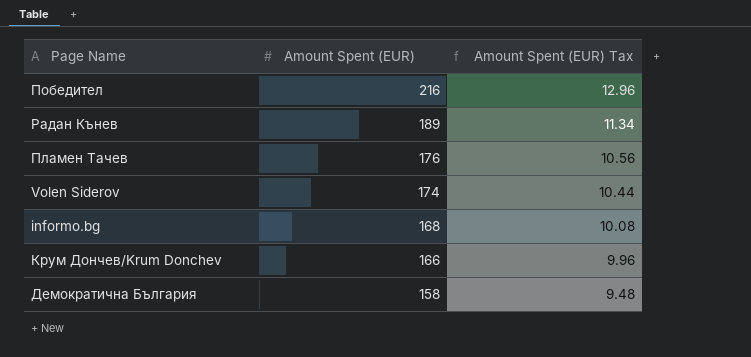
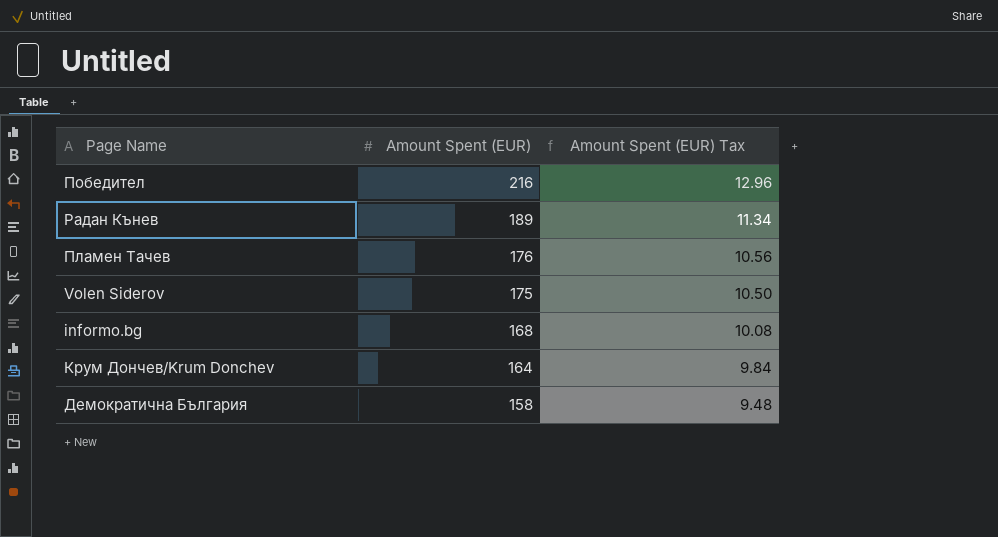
Volen Siderov | Amount Spent (EUR): 174 -> 175
Volen Siderov | Amount Spent (EUR) Tax: 10.44 -> 10.50
Крум Дончев/Krum Donchev | Amount Spent (EUR): 166 -> 164
Крум Дончев/Krum Donchev | Amount Spent (EUR) Tax: 9.96 -> 9.84

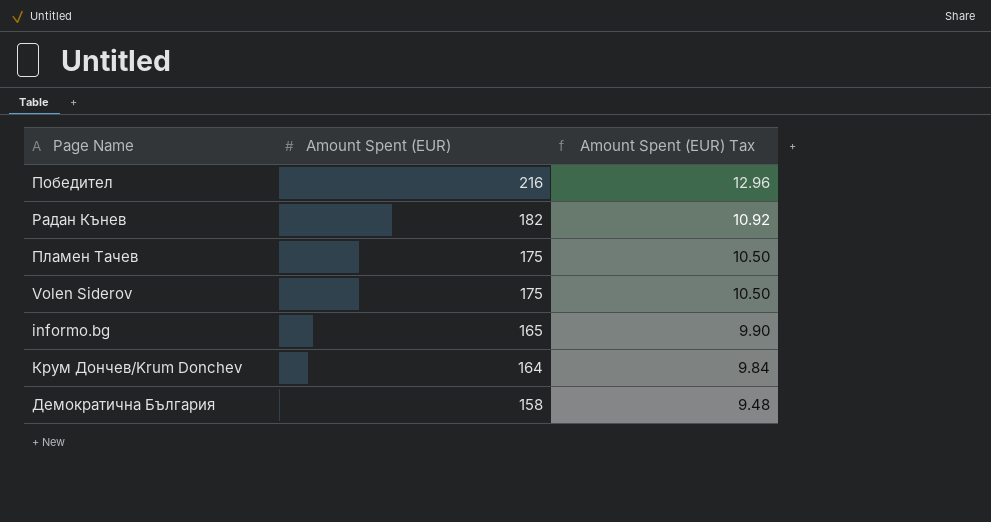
Радан Кънев | Amount Spent (EUR): 189 -> 182
Радан Кънев | Amount Spent (EUR) Tax: 11.34 -> 10.92
Пламен Тачев | Amount Spent (EUR): 176 -> 175
Пламен Тачев | Amount Spent (EUR) Tax: 10.56 -> 10.50
informo.bg | Amount Spent (EUR): 168 -> 165
informo.bg | Amount Spent (EUR) Tax: 10.08 -> 9.90

